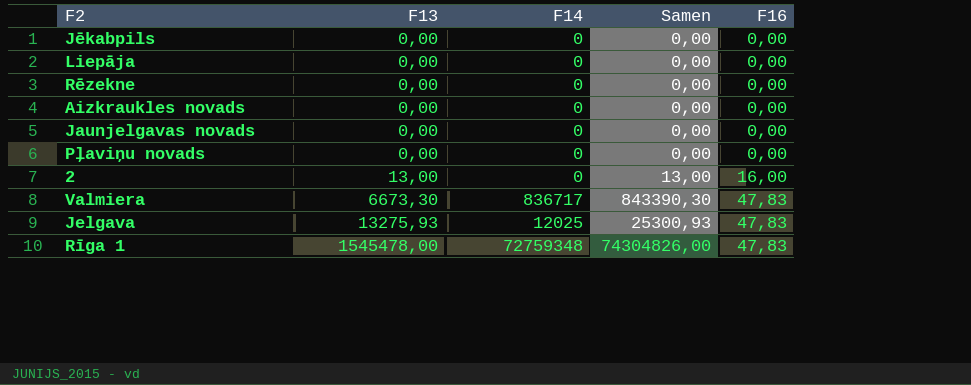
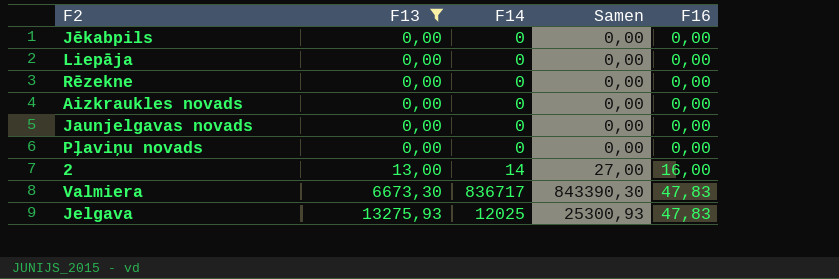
filter: none -> F13 != 1545478,00
2 | F14: 0 -> 14
2 | Samen: 13,00 -> 27,00

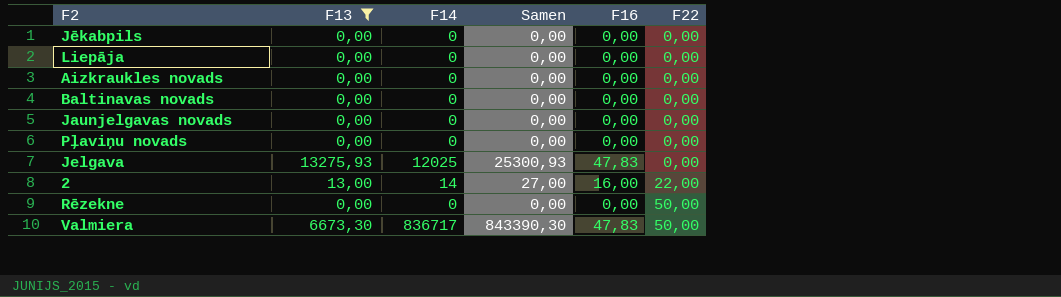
row order: F13 ascending -> F22 ascending
column F22 | position: none -> 6
row Baltinavas novads: none -> 0,00 | 0 | 0,00 | 0,00 | 0,00

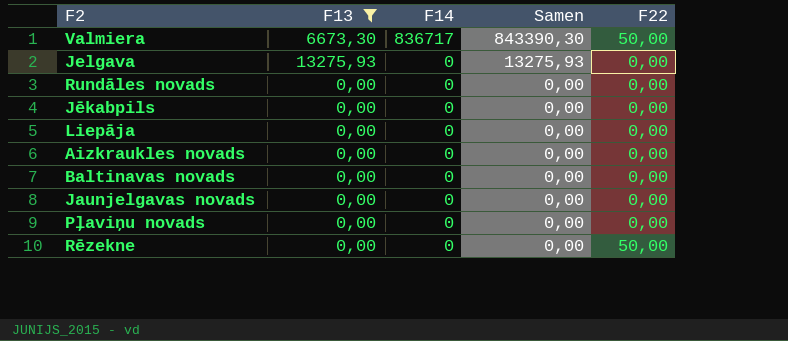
row order: F22 ascending -> F14 descending
column F16 | position: 5 -> none
row 2: 13,00 | 14 | 27,00 | 16,00 | 22,00 -> none
Jelgava | F14: 12025 -> 0
Jelgava | Samen: 25300,93 -> 13275,93
row Rundāles novads: none -> 0,00 | 0 | 0,00 | 0,00

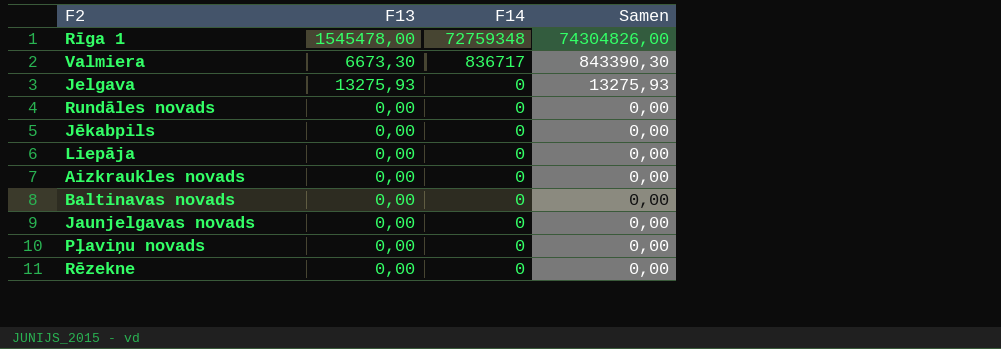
filter: F13 != 1545478,00 -> none
column F22 | position: 5 -> none

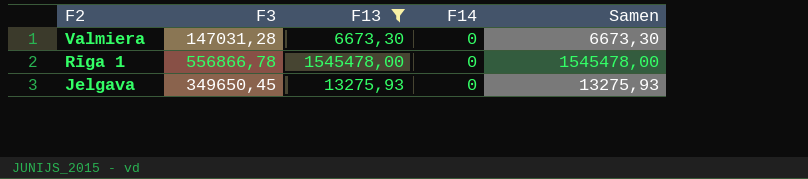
filter: none -> F13 != 0,00
row order: F14 descending -> F2 descending
column F3 | position: none -> 2
Valmiera | F14: 836717 -> 0
Valmiera | Samen: 843390,30 -> 6673,30
Rīga 1 | F14: 72759348 -> 0
Rīga 1 | Samen: 74304826,00 -> 1545478,00

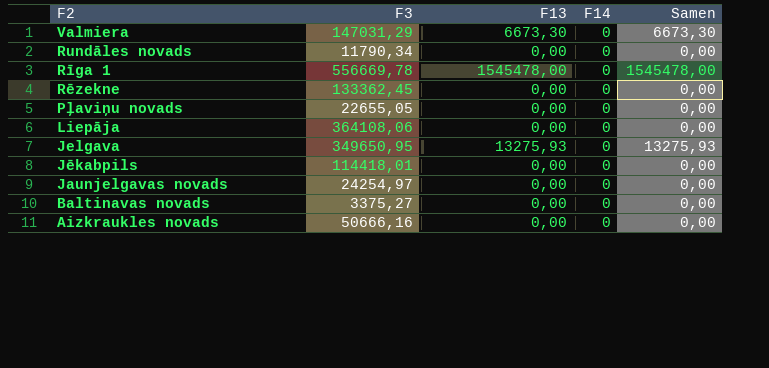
filter: F13 != 0,00 -> none
Valmiera | F3: 147031,28 -> 147031,29
Rīga 1 | F3: 556866,78 -> 556669,78
Jelgava | F3: 349650,45 -> 349650,95

